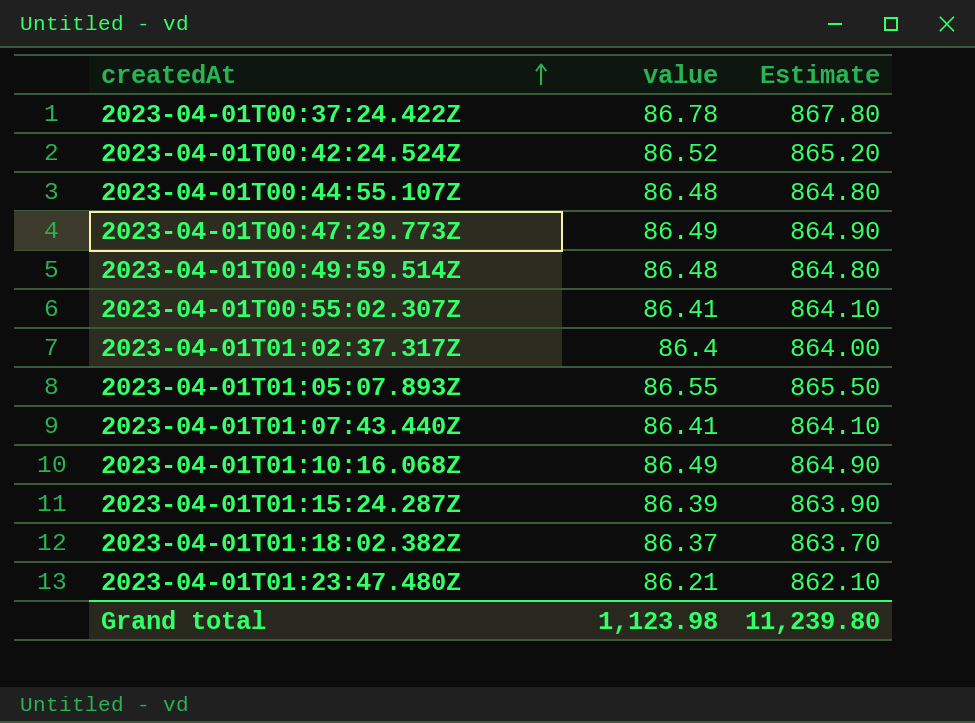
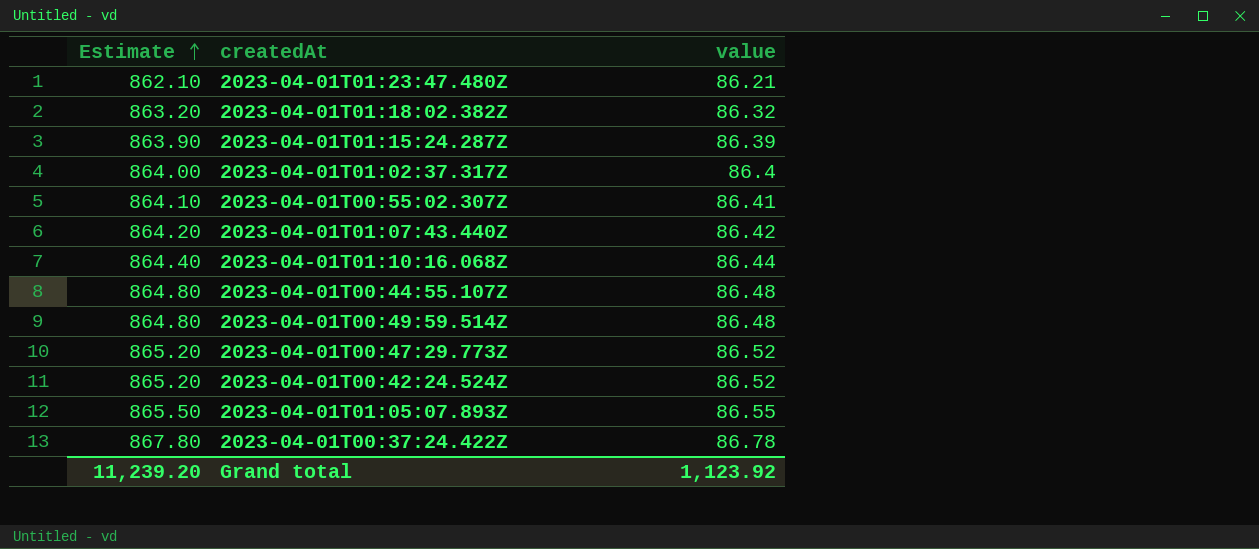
row order: createdAt ascending -> Estimate ascending
column Estimate | position: 3 -> 1
2023-04-01T01:18:02.382Z | Estimate: 863.70 -> 863.20
2023-04-01T01:18:02.382Z | value: 86.37 -> 86.32
2023-04-01T01:07:43.440Z | Estimate: 864.10 -> 864.20
2023-04-01T01:07:43.440Z | value: 86.41 -> 86.42
2023-04-01T01:10:16.068Z | Estimate: 864.90 -> 864.40
2023-04-01T01:10:16.068Z | value: 86.49 -> 86.44
2023-04-01T00:47:29.773Z | Estimate: 864.90 -> 865.20
2023-04-01T00:47:29.773Z | value: 86.49 -> 86.52
Grand total | Estimate: 11,239.80 -> 11,239.20
Grand total | value: 1,123.98 -> 1,123.92

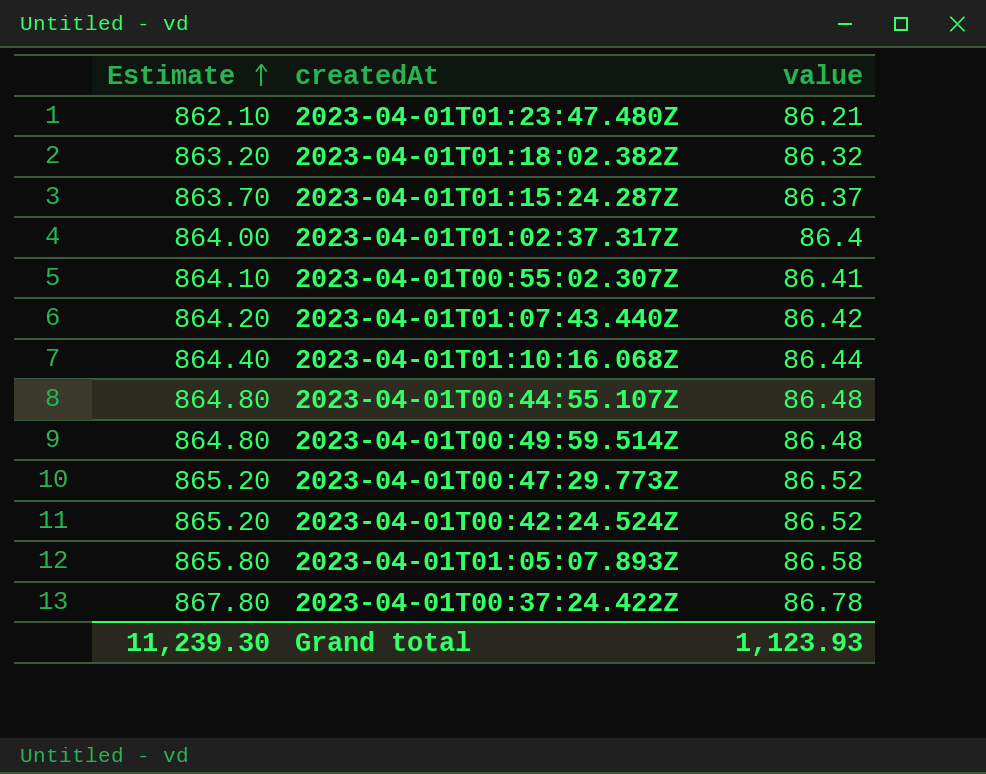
2023-04-01T01:15:24.287Z | Estimate: 863.90 -> 863.70
2023-04-01T01:15:24.287Z | value: 86.39 -> 86.37
2023-04-01T01:05:07.893Z | Estimate: 865.50 -> 865.80
2023-04-01T01:05:07.893Z | value: 86.55 -> 86.58
Grand total | Estimate: 11,239.20 -> 11,239.30
Grand total | value: 1,123.92 -> 1,123.93

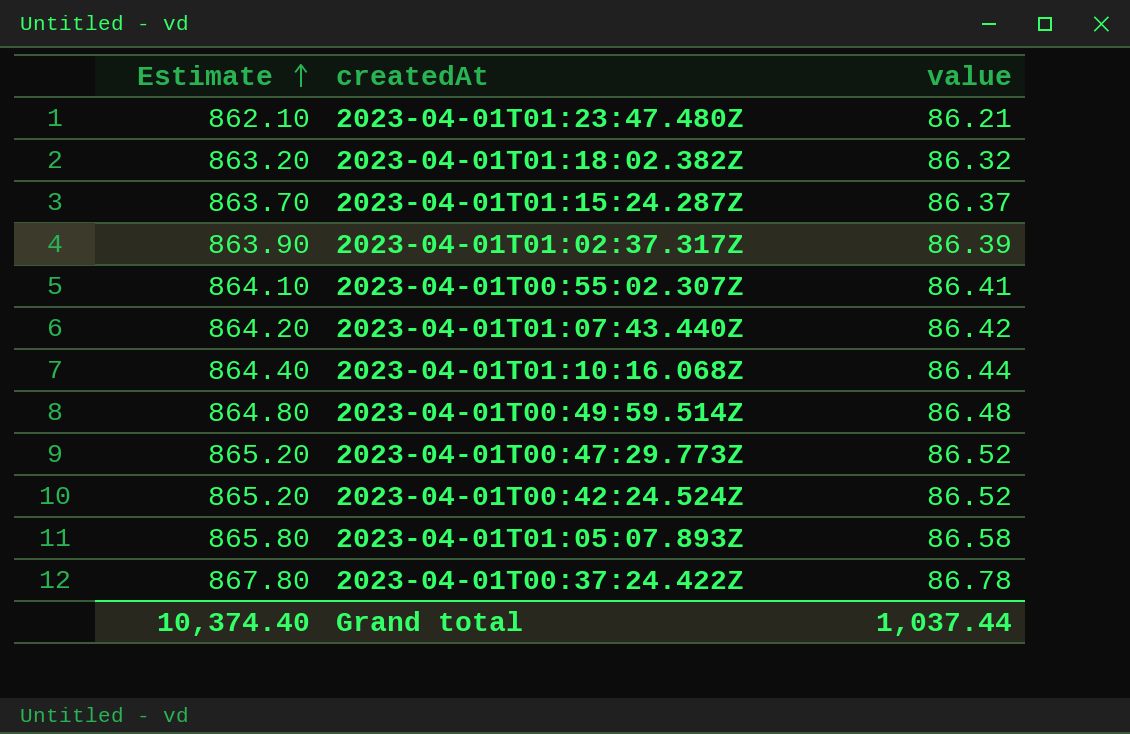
row 2023-04-01T00:44:55.107Z: 864.80 | 86.48 -> none
2023-04-01T01:02:37.317Z | Estimate: 864.00 -> 863.90
2023-04-01T01:02:37.317Z | value: 86.4 -> 86.39
Grand total | Estimate: 11,239.30 -> 10,374.40
Grand total | value: 1,123.93 -> 1,037.44

